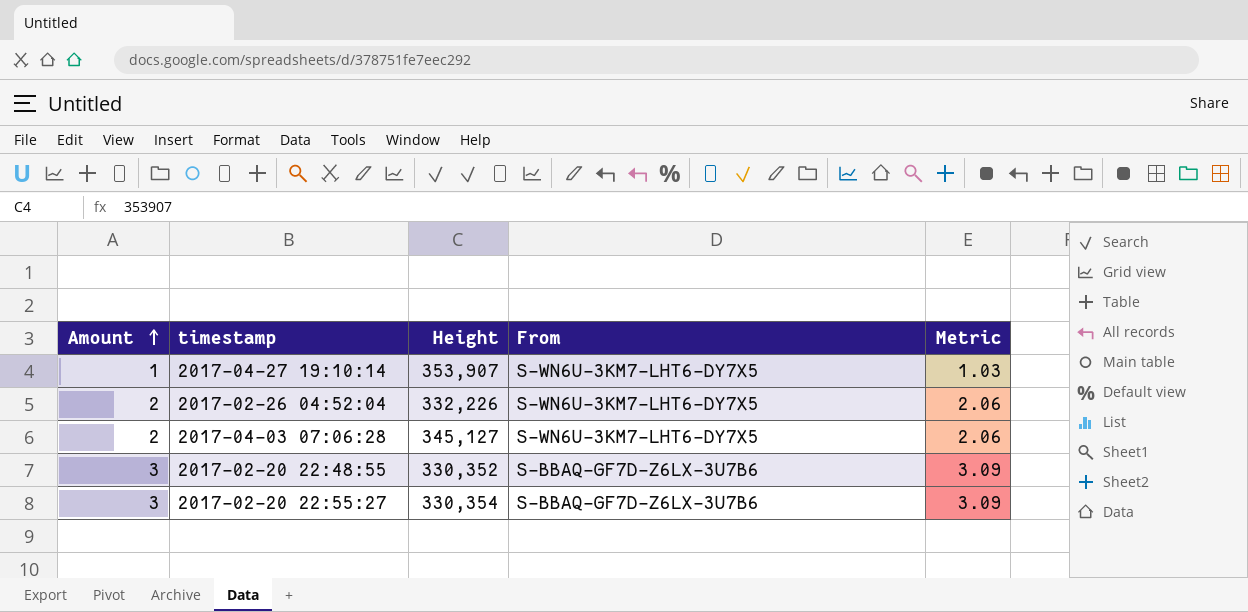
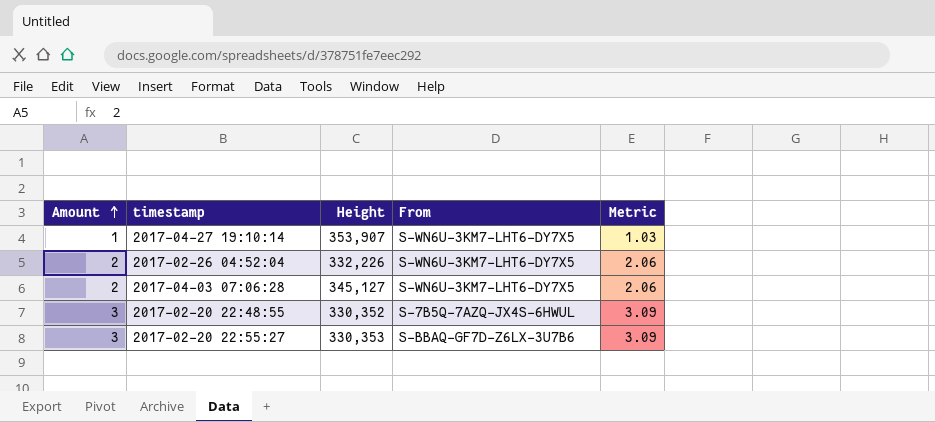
2017-02-20 22:48:55 | From: S-BBAQ-GF7D-Z6LX-3U7B6 -> S-7B5Q-7AZQ-JX4S-6HWUL
2017-02-20 22:55:27 | Height: 330,354 -> 330,353

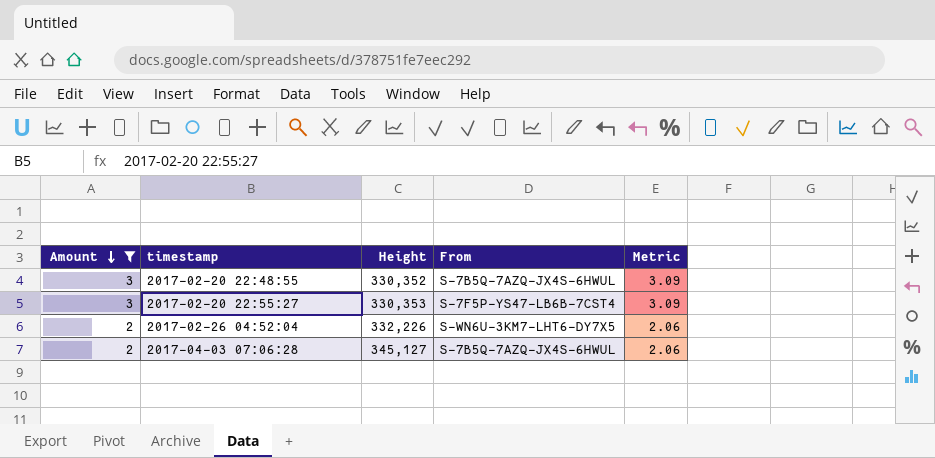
filter: none -> Amount != 1
row order: Amount ascending -> Amount descending
2017-02-20 22:55:27 | From: S-BBAQ-GF7D-Z6LX-3U7B6 -> S-7F5P-YS47-LB6B-7CST4
2017-04-03 07:06:28 | From: S-WN6U-3KM7-LHT6-DY7X5 -> S-7B5Q-7AZQ-JX4S-6HWUL

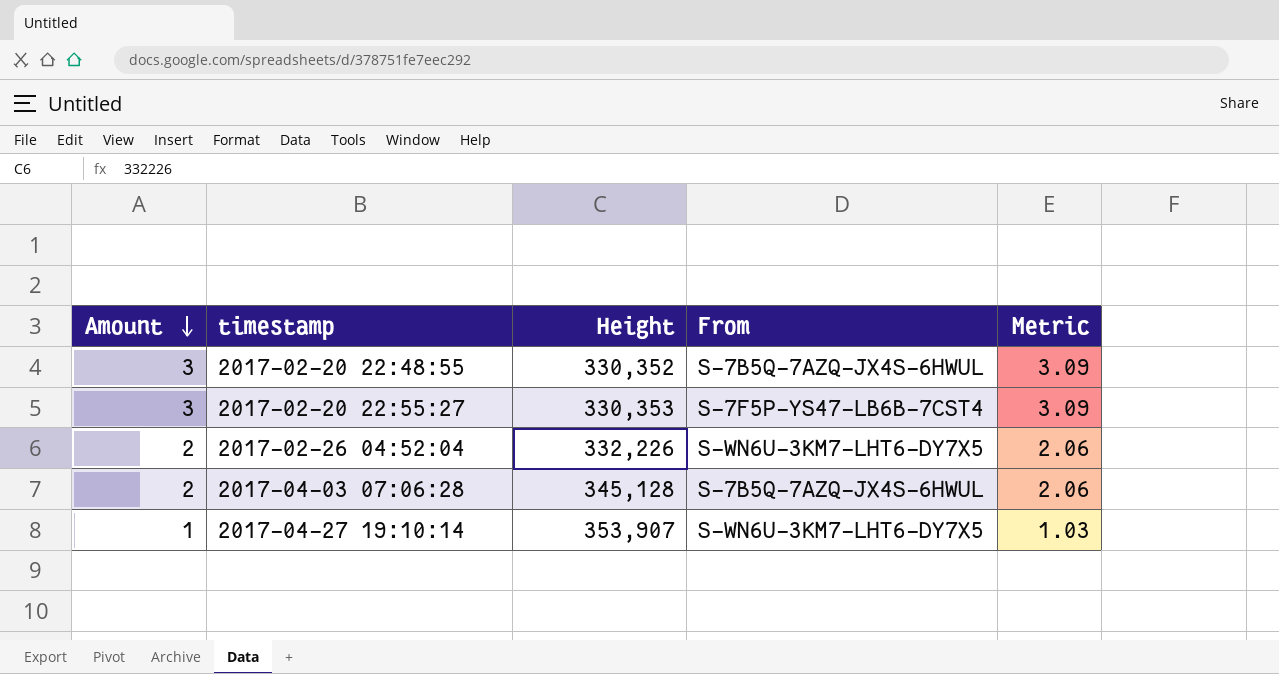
filter: Amount != 1 -> none
2017-04-03 07:06:28 | Height: 345,127 -> 345,128

